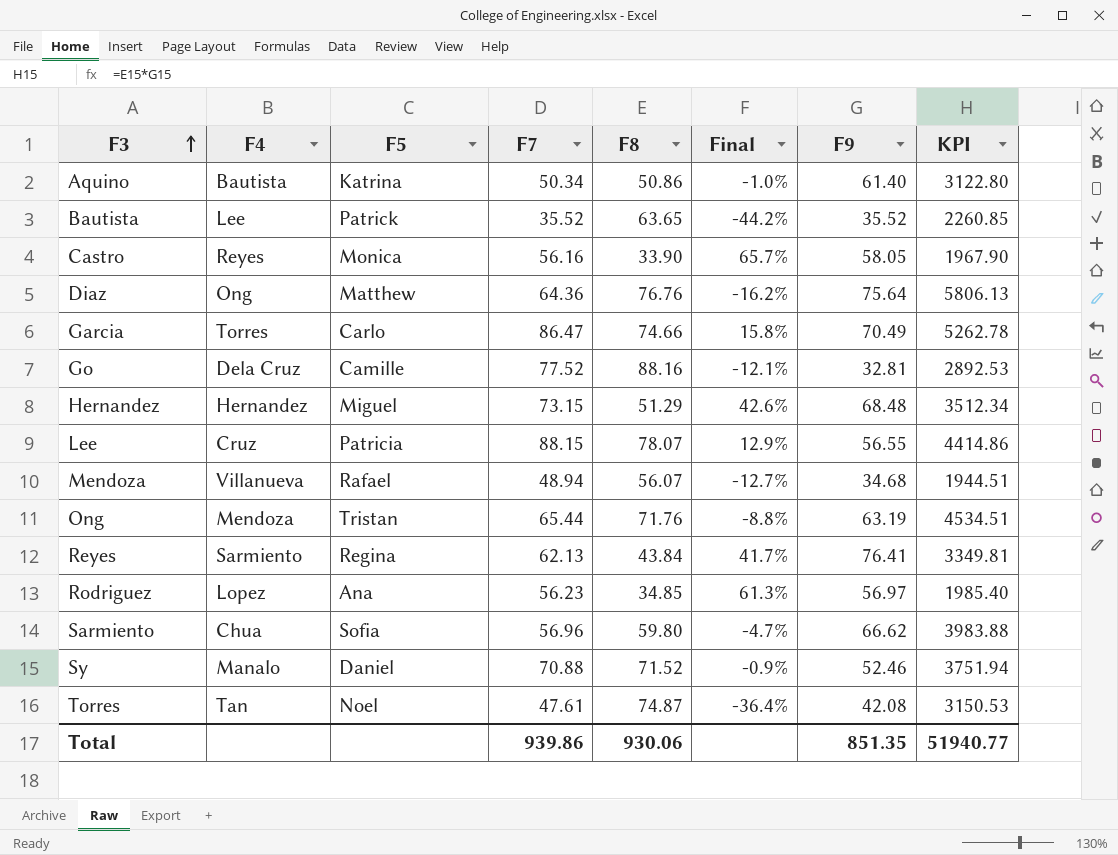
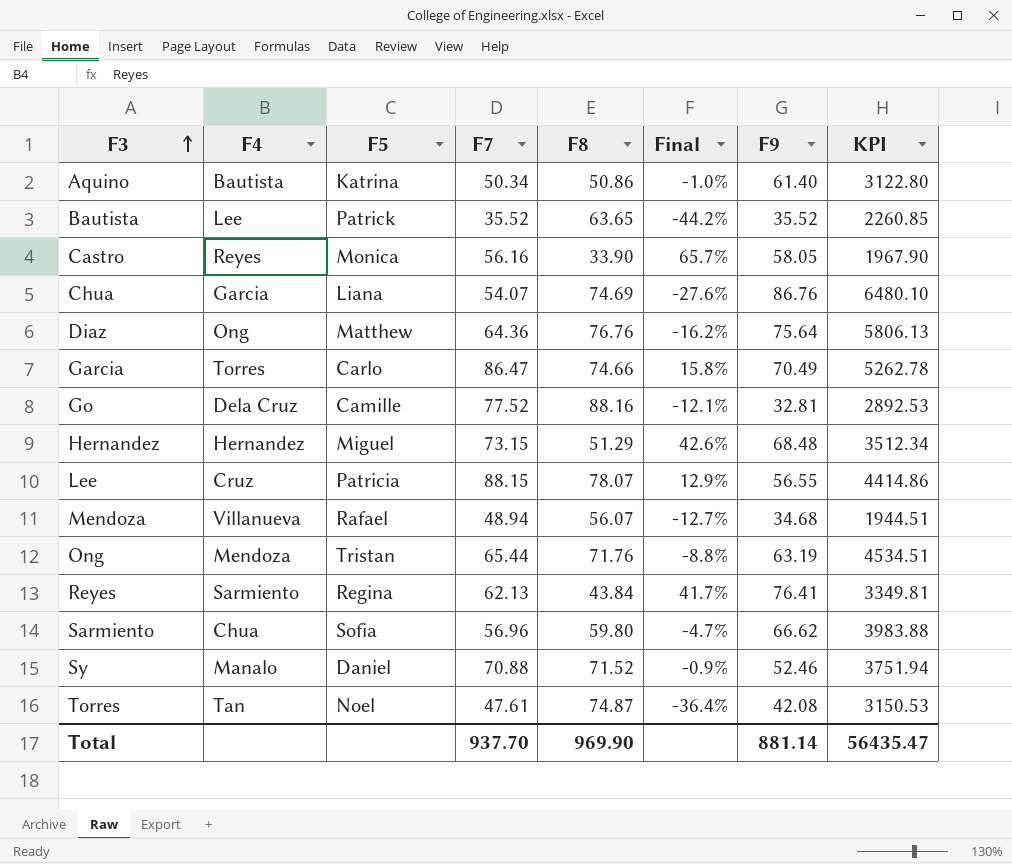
row Rodriguez: Lopez | Ana | 56.23 | 34.85 | 61.3% | 56.97 | 1985.40 -> none
row Chua: none -> Garcia | Liana | 54.07 | 74.69 | -27.6% | 86.76 | 6480.10
Total | F7: 939.86 -> 937.70
Total | F8: 930.06 -> 969.90
Total | F9: 851.35 -> 881.14
Total | KPI: 51940.77 -> 56435.47

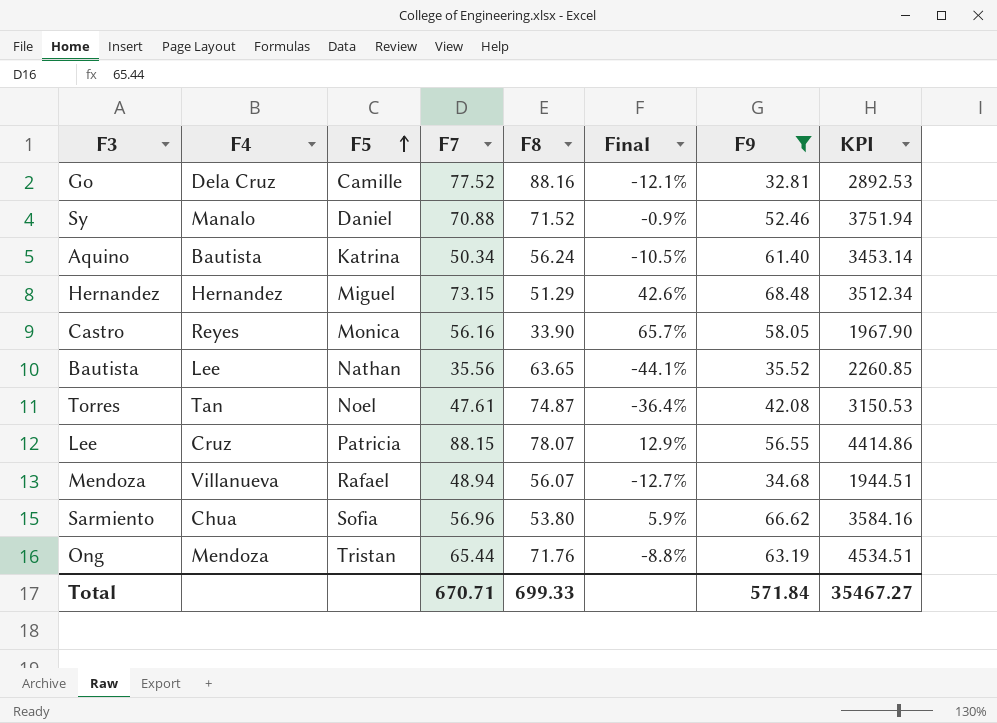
filter: none -> F9 <= 68.48
row order: F3 ascending -> F5 ascending
Aquino | F8: 50.86 -> 56.24
Aquino | Final: -1.0% -> -10.5%
Aquino | KPI: 3122.80 -> 3453.14
Bautista | F5: Patrick -> Nathan
Bautista | F7: 35.52 -> 35.56
Bautista | Final: -44.2% -> -44.1%
Sarmiento | F8: 59.80 -> 53.80
Sarmiento | Final: -4.7% -> 5.9%
Sarmiento | KPI: 3983.88 -> 3584.16
Total | F7: 937.70 -> 670.71
Total | F8: 969.90 -> 699.33
Total | F9: 881.14 -> 571.84
Total | KPI: 56435.47 -> 35467.27

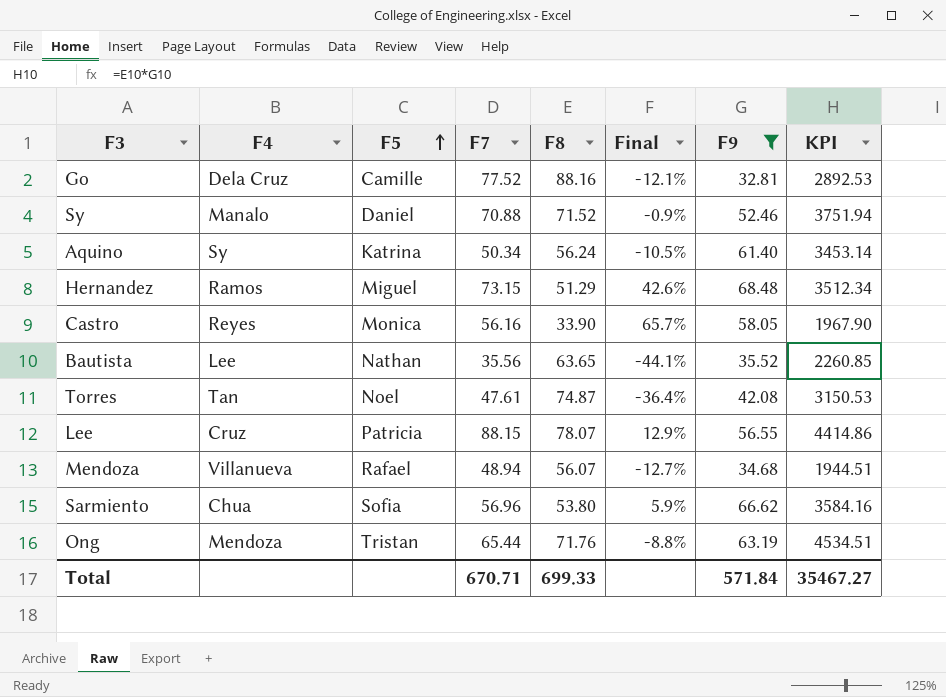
Aquino | F4: Bautista -> Sy
Hernandez | F4: Hernandez -> Ramos

